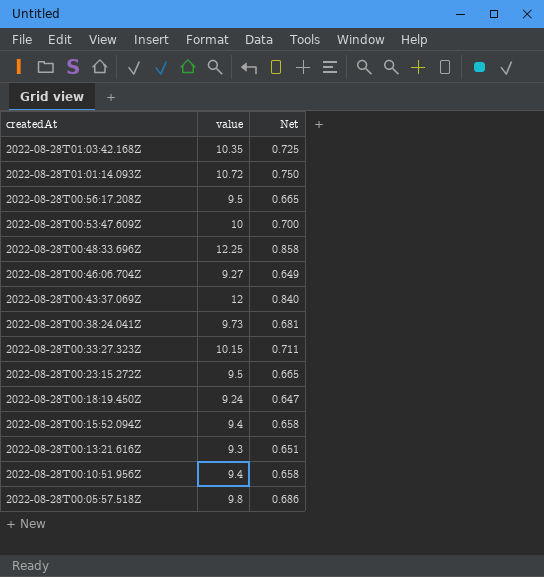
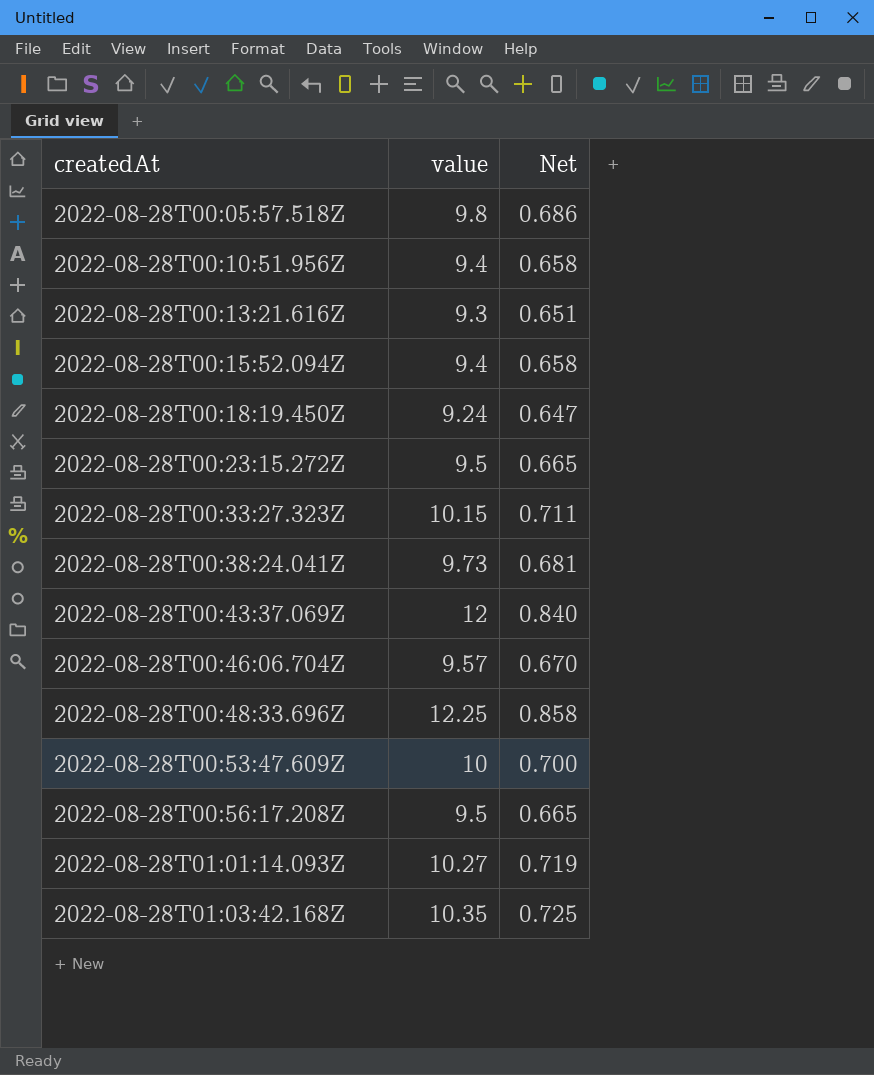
row order: createdAt descending -> createdAt ascending
2022-08-28T00:46:06.704Z | value: 9.27 -> 9.57
2022-08-28T00:46:06.704Z | Net: 0.649 -> 0.670
2022-08-28T01:01:14.093Z | value: 10.72 -> 10.27
2022-08-28T01:01:14.093Z | Net: 0.750 -> 0.719

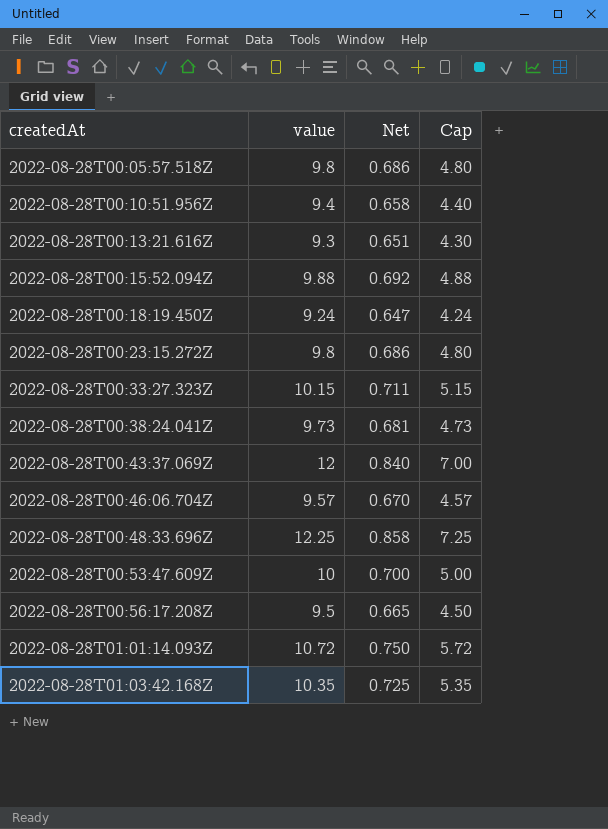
column Cap | formula: none -> [value] - 5
2022-08-28T00:15:52.094Z | value: 9.4 -> 9.88
2022-08-28T00:15:52.094Z | Net: 0.658 -> 0.692
2022-08-28T00:23:15.272Z | value: 9.5 -> 9.8
2022-08-28T00:23:15.272Z | Net: 0.665 -> 0.686
2022-08-28T01:01:14.093Z | value: 10.27 -> 10.72
2022-08-28T01:01:14.093Z | Net: 0.719 -> 0.750

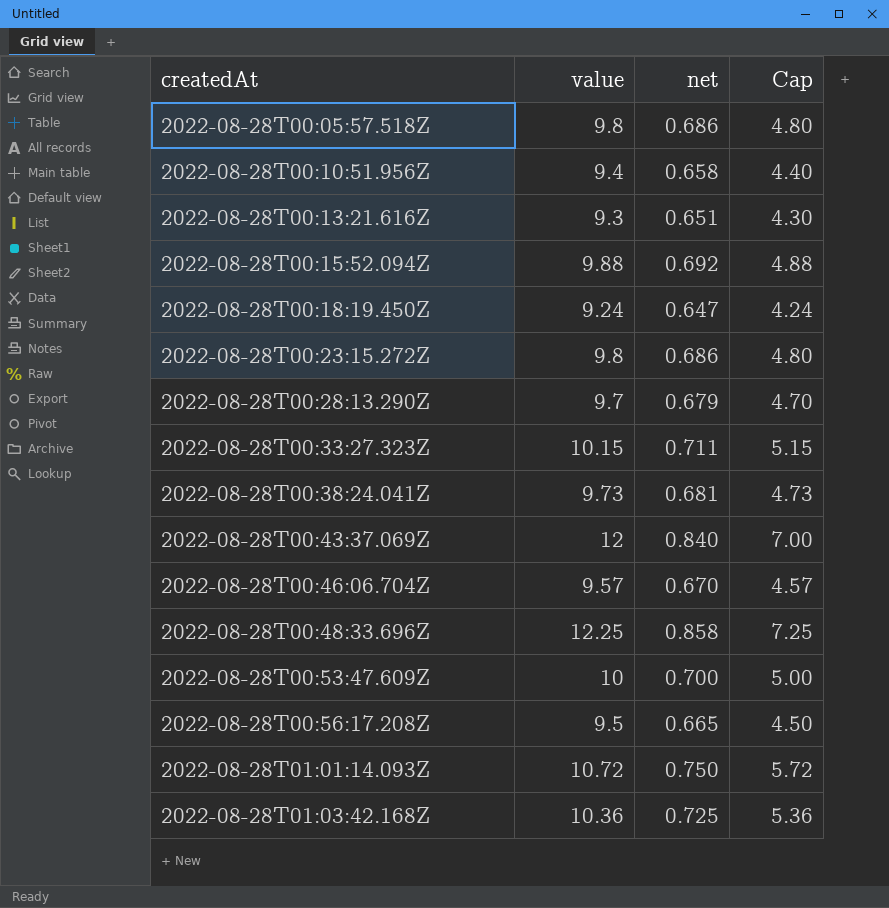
column name: Net -> net
row 2022-08-28T00:28:13.290Z: none -> 9.7 | 0.679 | 4.70
2022-08-28T01:03:42.168Z | value: 10.35 -> 10.36
2022-08-28T01:03:42.168Z | Cap: 5.35 -> 5.36

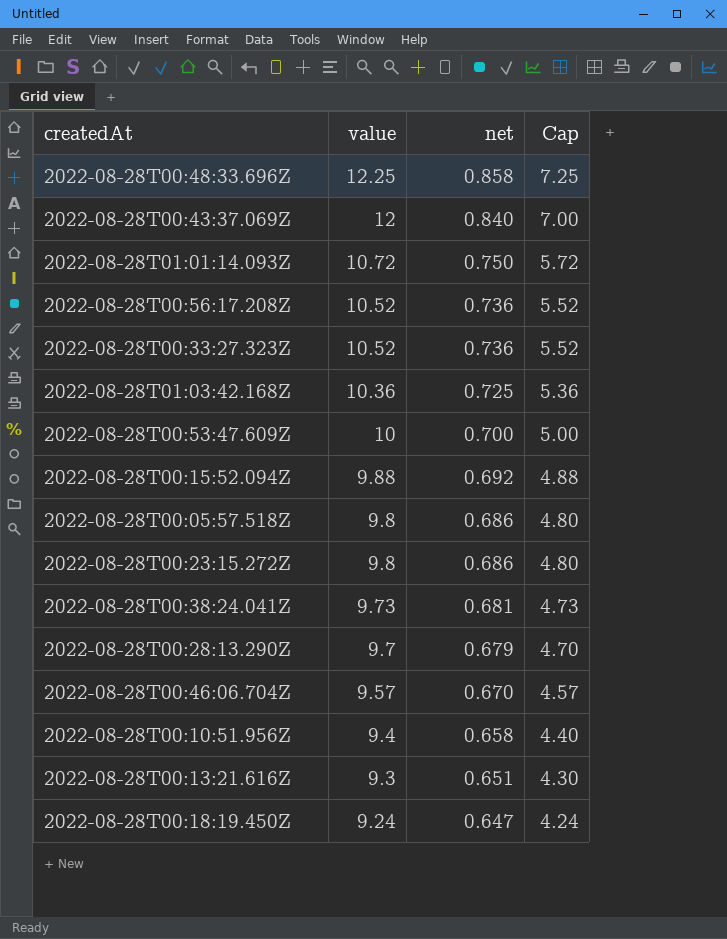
row order: createdAt ascending -> value descending
2022-08-28T00:56:17.208Z | value: 9.5 -> 10.52
2022-08-28T00:56:17.208Z | net: 0.665 -> 0.736
2022-08-28T00:56:17.208Z | Cap: 4.50 -> 5.52
2022-08-28T00:33:27.323Z | value: 10.15 -> 10.52
2022-08-28T00:33:27.323Z | net: 0.711 -> 0.736
2022-08-28T00:33:27.323Z | Cap: 5.15 -> 5.52

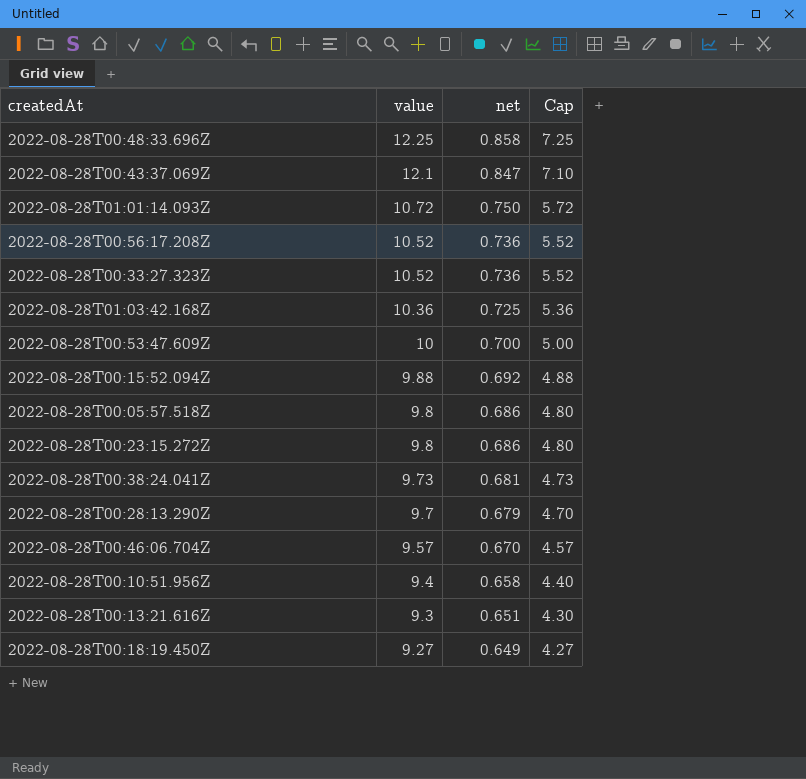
2022-08-28T00:43:37.069Z | value: 12 -> 12.1
2022-08-28T00:43:37.069Z | net: 0.840 -> 0.847
2022-08-28T00:43:37.069Z | Cap: 7.00 -> 7.10
2022-08-28T00:18:19.450Z | value: 9.24 -> 9.27
2022-08-28T00:18:19.450Z | net: 0.647 -> 0.649
2022-08-28T00:18:19.450Z | Cap: 4.24 -> 4.27

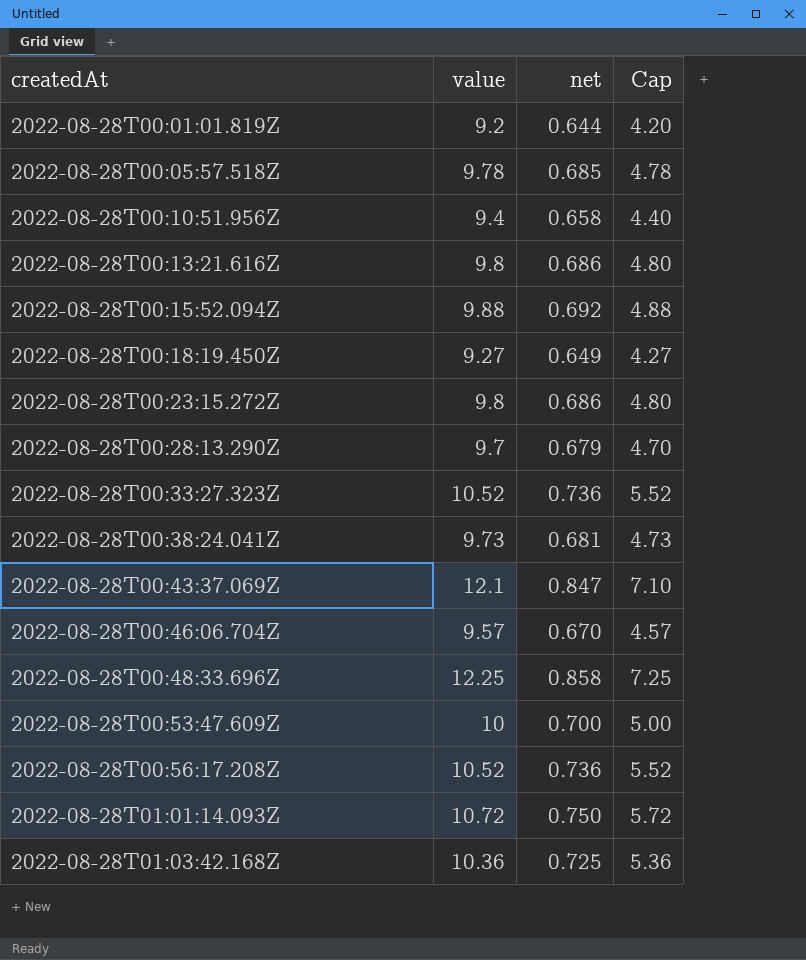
row order: value descending -> createdAt ascending
row 2022-08-28T00:01:01.819Z: none -> 9.2 | 0.644 | 4.20
2022-08-28T00:05:57.518Z | value: 9.8 -> 9.78
2022-08-28T00:05:57.518Z | net: 0.686 -> 0.685
2022-08-28T00:05:57.518Z | Cap: 4.80 -> 4.78
2022-08-28T00:13:21.616Z | value: 9.3 -> 9.8
2022-08-28T00:13:21.616Z | net: 0.651 -> 0.686
2022-08-28T00:13:21.616Z | Cap: 4.30 -> 4.80

